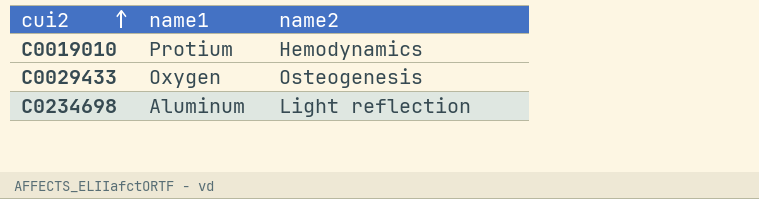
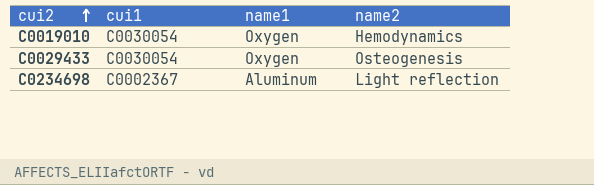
column cui1 | position: none -> 2
C0019010 | name1: Protium -> Oxygen

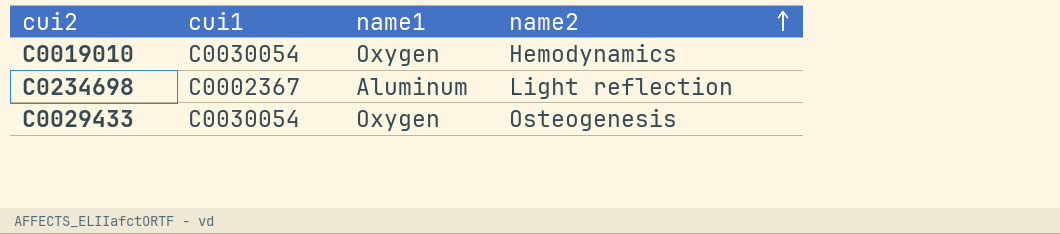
row order: cui2 ascending -> name2 ascending

